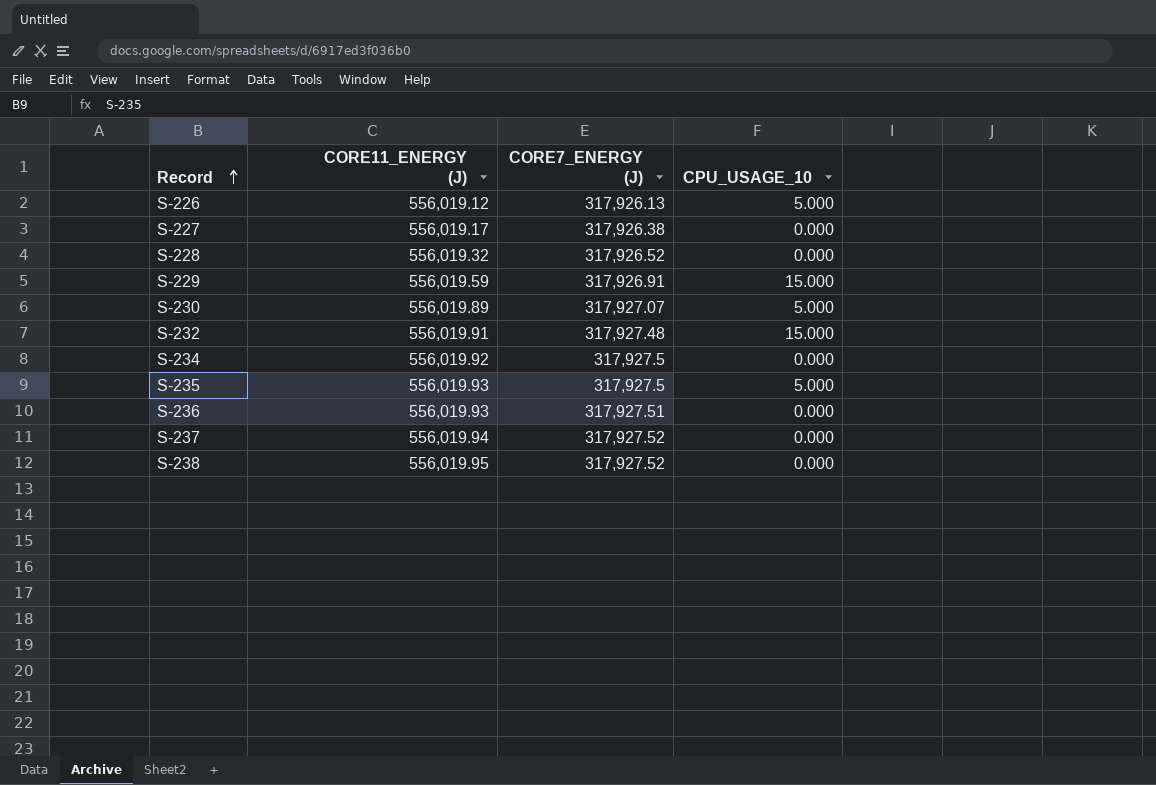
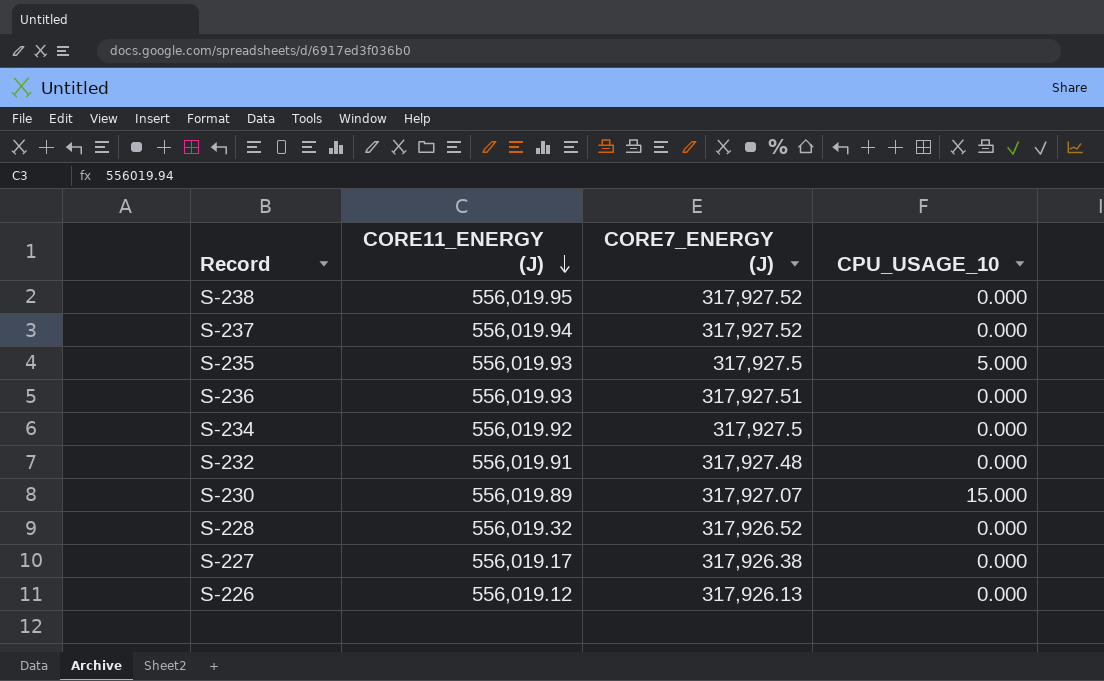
row order: Record ascending -> CORE11_ENERGY (J) descending
row S-229: 556,019.59 | 317,926.91 | 15.000 -> none
S-232 | CPU_USAGE_10: 15.000 -> 0.000
S-230 | CPU_USAGE_10: 5.000 -> 15.000
S-226 | CPU_USAGE_10: 5.000 -> 0.000

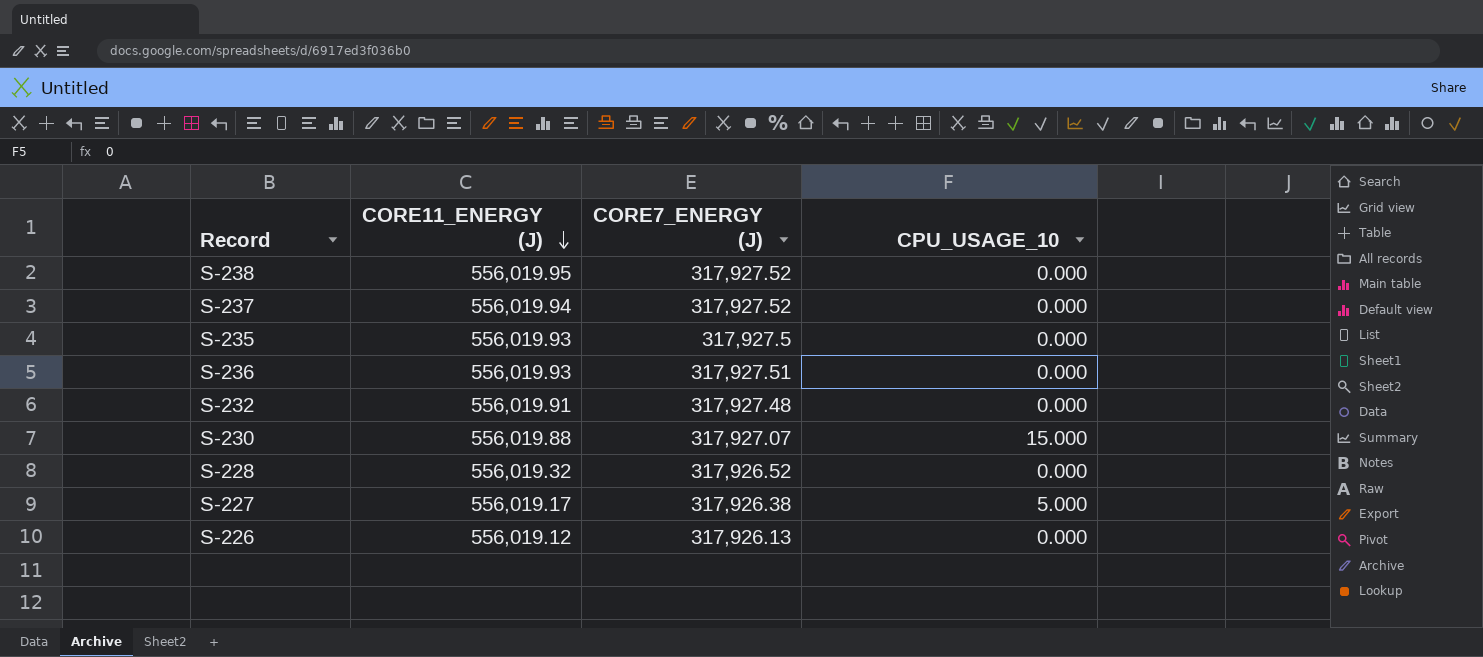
row S-234: 556,019.92 | 317,927.5 | 0.000 -> none
S-235 | CPU_USAGE_10: 5.000 -> 0.000
S-230 | CORE11_ENERGY (J): 556,019.89 -> 556,019.88
S-227 | CPU_USAGE_10: 0.000 -> 5.000

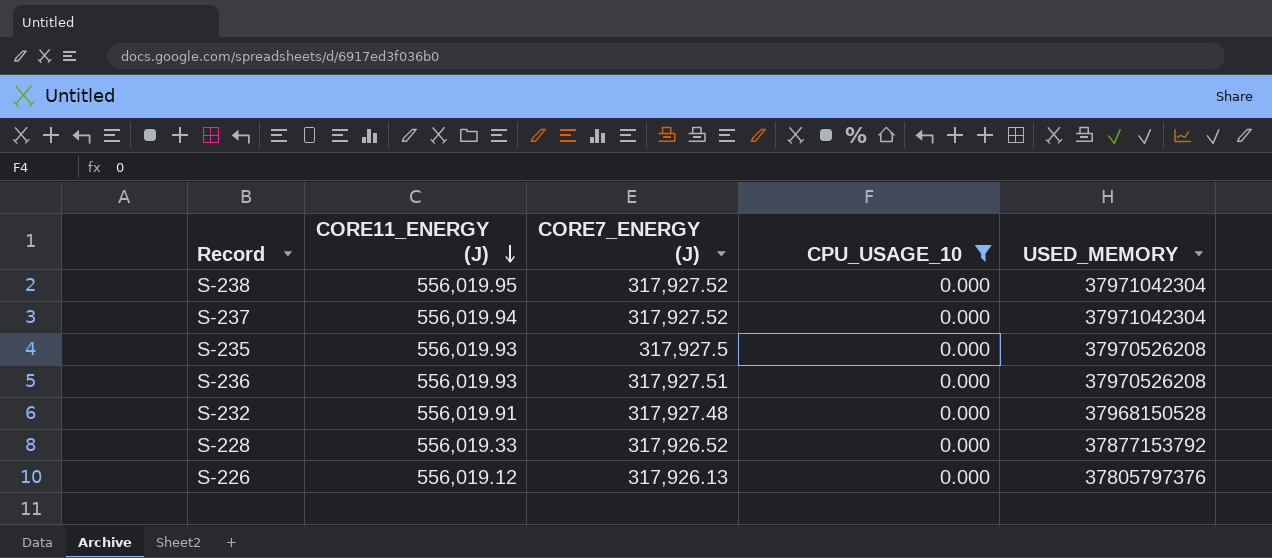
filter: none -> CPU_USAGE_10 = 0.000
column USED_MEMORY | position: none -> 5
S-228 | CORE11_ENERGY (J): 556,019.32 -> 556,019.33

